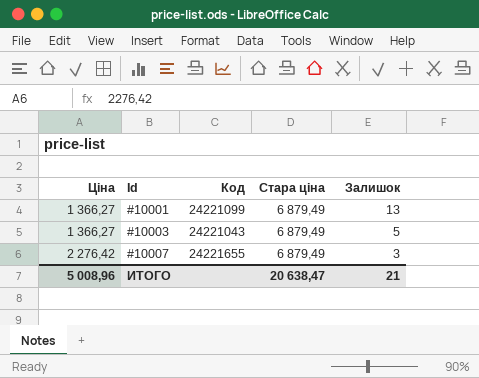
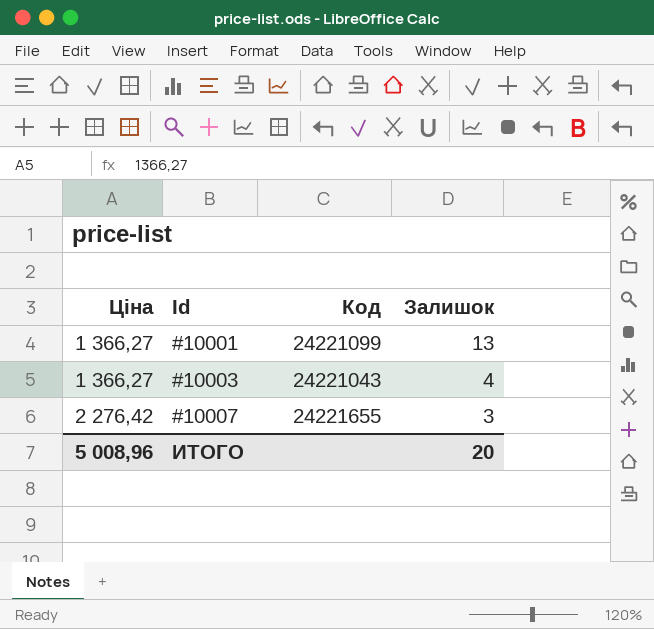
column Стара ціна | position: 4 -> none
#10003 | Залишок: 5 -> 4
ИТОГО | Залишок: 21 -> 20

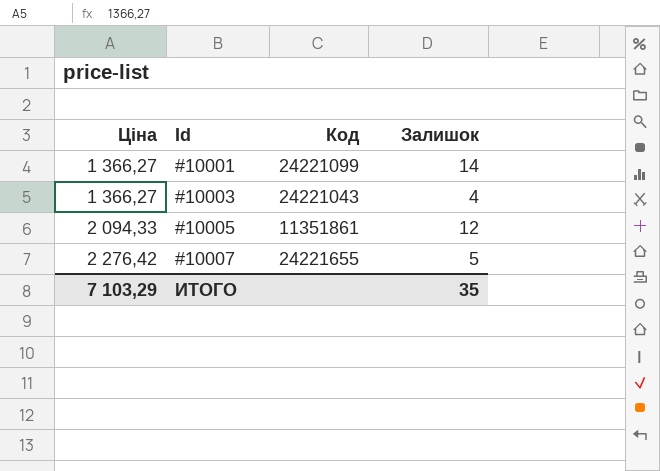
#10001 | Залишок: 13 -> 14
row #10005: none -> 2 094,33 | 11351861 | 12
#10007 | Залишок: 3 -> 5
ИТОГО | Ціна: 5 008,96 -> 7 103,29
ИТОГО | Залишок: 20 -> 35

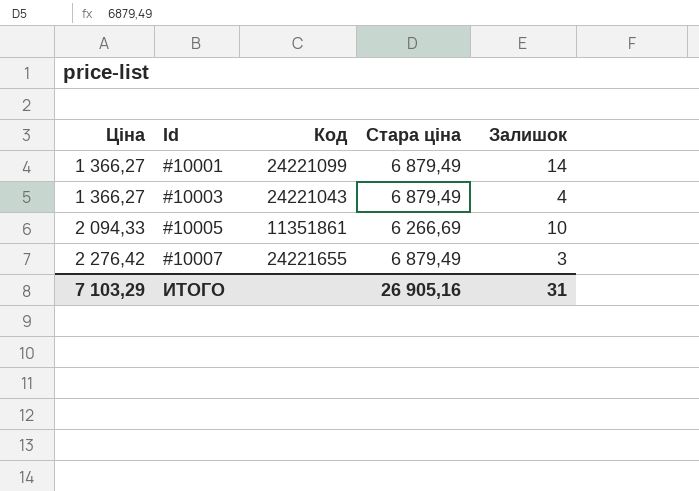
column Стара ціна | position: none -> 4
#10005 | Залишок: 12 -> 10
#10007 | Залишок: 5 -> 3
ИТОГО | Залишок: 35 -> 31

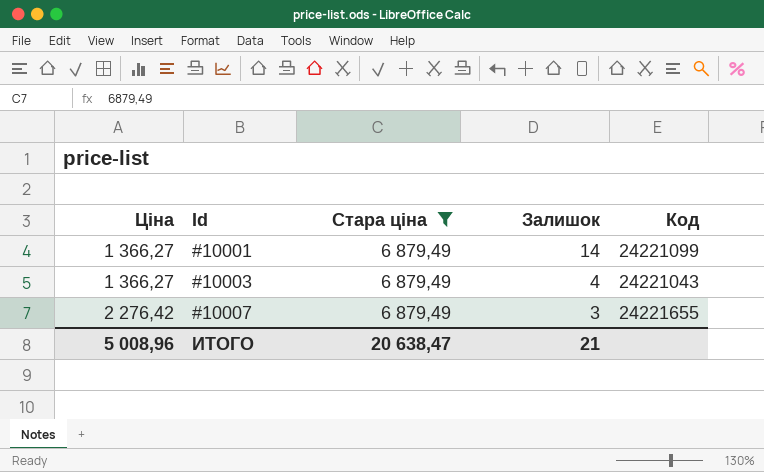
filter: none -> Стара ціна = 6 879,49
column Код | position: 3 -> 5
ИТОГО | Ціна: 7 103,29 -> 5 008,96
ИТОГО | Стара ціна: 26 905,16 -> 20 638,47
ИТОГО | Залишок: 31 -> 21

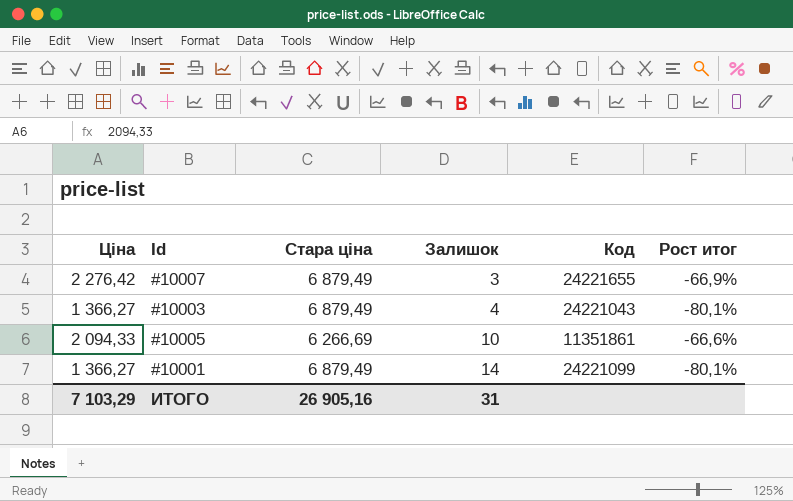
filter: Стара ціна = 6 879,49 -> none
row order: Ціна ascending -> Залишок ascending
column Рост итог | formula: none -> ([Ціна] - [Стара ціна]) / [Стара ціна]
ИТОГО | Ціна: 5 008,96 -> 7 103,29
ИТОГО | Стара ціна: 20 638,47 -> 26 905,16
ИТОГО | Залишок: 21 -> 31

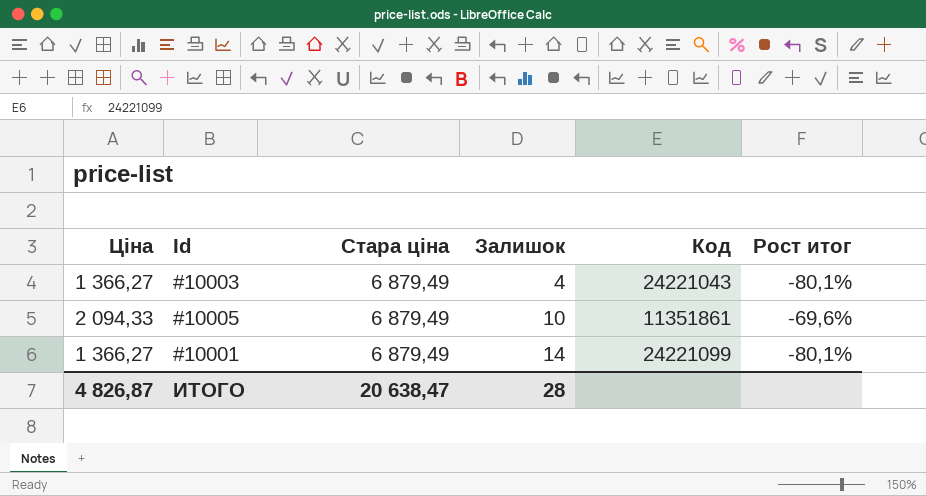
row #10007: 2 276,42 | 6 879,49 | 3 | 24221655 | -66,9% -> none
#10005 | Стара ціна: 6 266,69 -> 6 879,49
#10005 | Рост итог: -66,6% -> -69,6%
ИТОГО | Ціна: 7 103,29 -> 4 826,87
ИТОГО | Стара ціна: 26 905,16 -> 20 638,47
ИТОГО | Залишок: 31 -> 28

